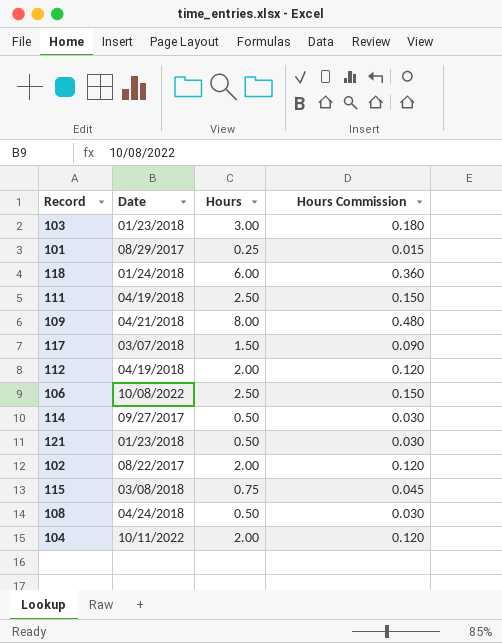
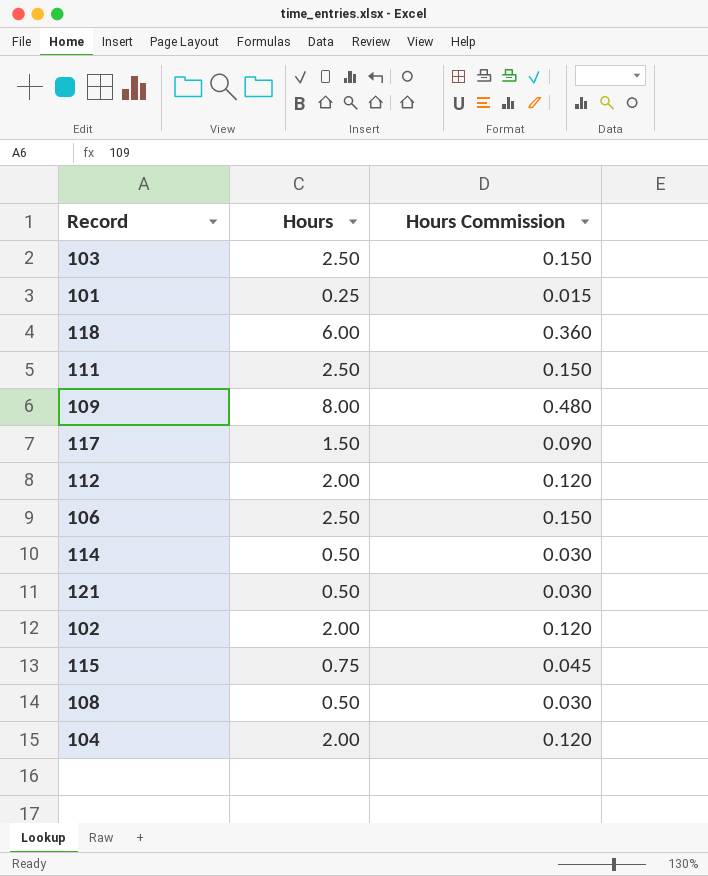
column Date | position: 2 -> none
103 | Hours: 3.00 -> 2.50
103 | Hours Commission: 0.180 -> 0.150

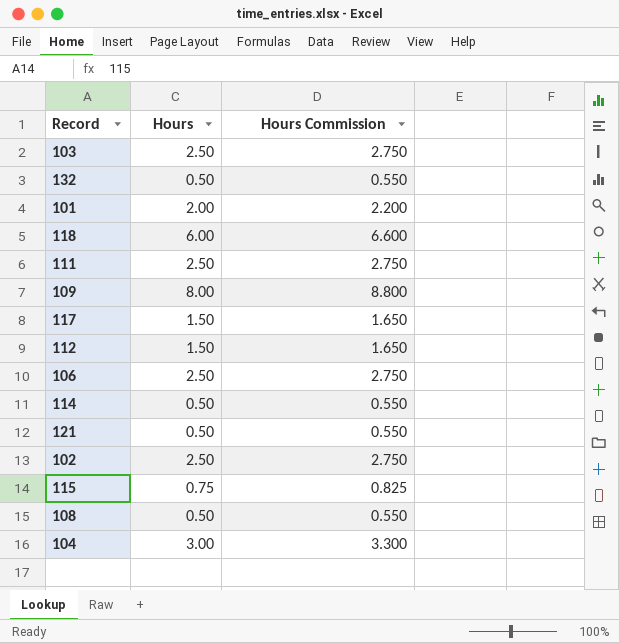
column Hours Commission | formula: [Hours] * 0.06 -> [Hours] * 1.1
row 132: none -> 0.50 | 0.550
101 | Hours: 0.25 -> 2.00
112 | Hours: 2.00 -> 1.50
102 | Hours: 2.00 -> 2.50
104 | Hours: 2.00 -> 3.00

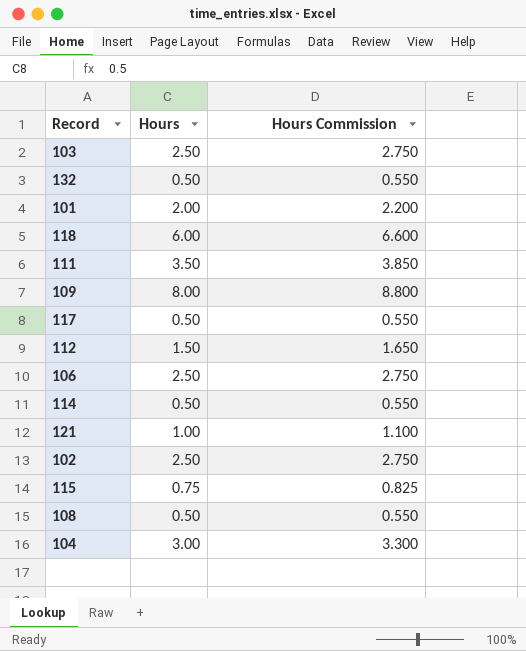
111 | Hours: 2.50 -> 3.50
111 | Hours Commission: 2.750 -> 3.850
117 | Hours: 1.50 -> 0.50
117 | Hours Commission: 1.650 -> 0.550
121 | Hours: 0.50 -> 1.00
121 | Hours Commission: 0.550 -> 1.100

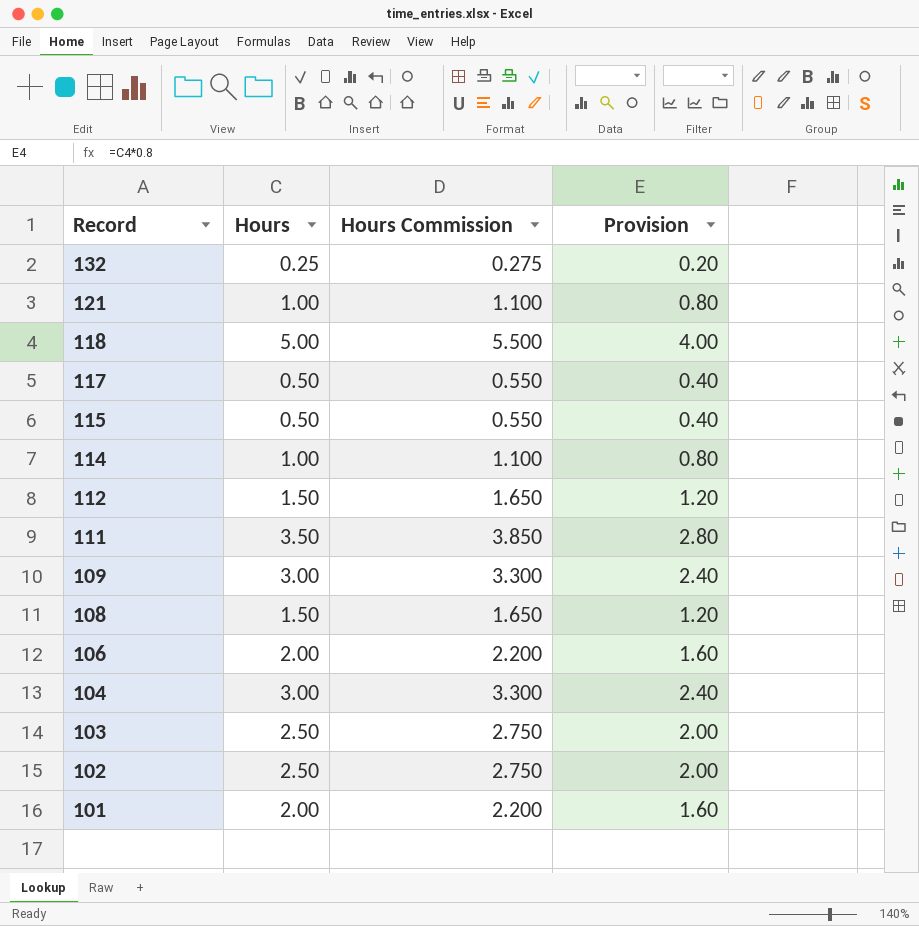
row order: none -> Record descending
column Provision | formula: none -> [Hours] * 0.8
132 | Hours: 0.50 -> 0.25
132 | Hours Commission: 0.550 -> 0.275
118 | Hours: 6.00 -> 5.00
118 | Hours Commission: 6.600 -> 5.500
115 | Hours: 0.75 -> 0.50
115 | Hours Commission: 0.825 -> 0.550
114 | Hours: 0.50 -> 1.00
114 | Hours Commission: 0.550 -> 1.100
109 | Hours: 8.00 -> 3.00
109 | Hours Commission: 8.800 -> 3.300
108 | Hours: 0.50 -> 1.50
108 | Hours Commission: 0.550 -> 1.650
106 | Hours: 2.50 -> 2.00
106 | Hours Commission: 2.750 -> 2.200

